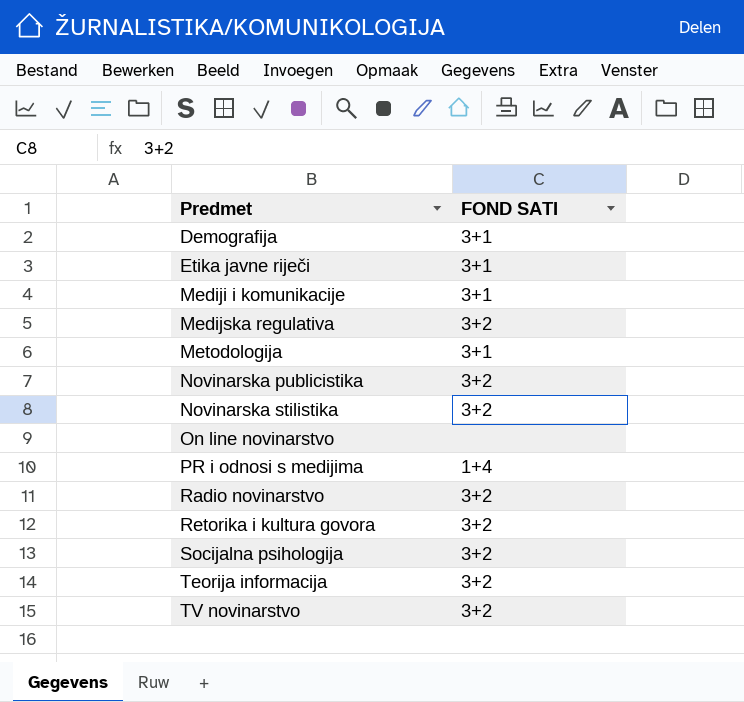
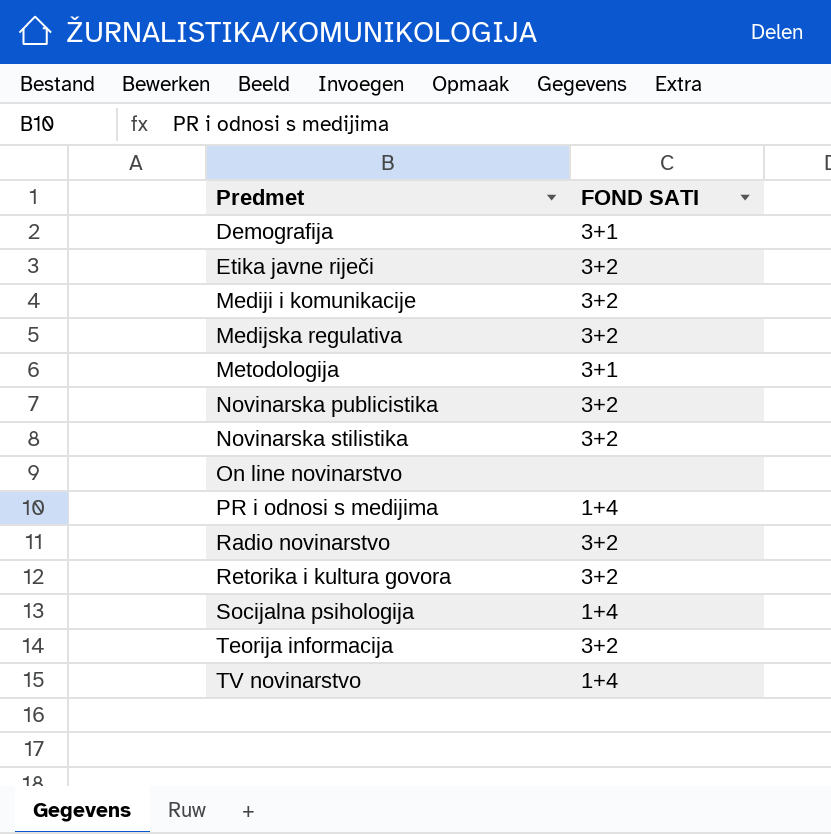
Etika javne riječi | FOND SATI: 3+1 -> 3+2
Mediji i komunikacije | FOND SATI: 3+1 -> 3+2
Socijalna psihologija | FOND SATI: 3+2 -> 1+4
TV novinarstvo | FOND SATI: 3+2 -> 1+4

